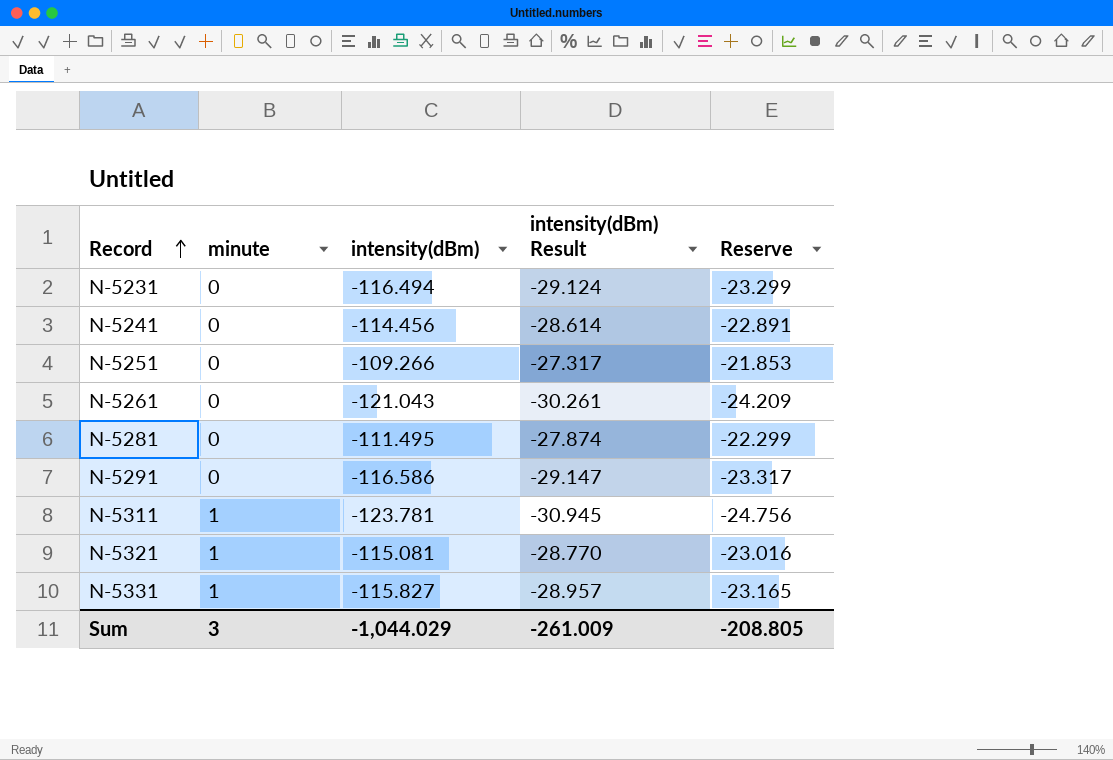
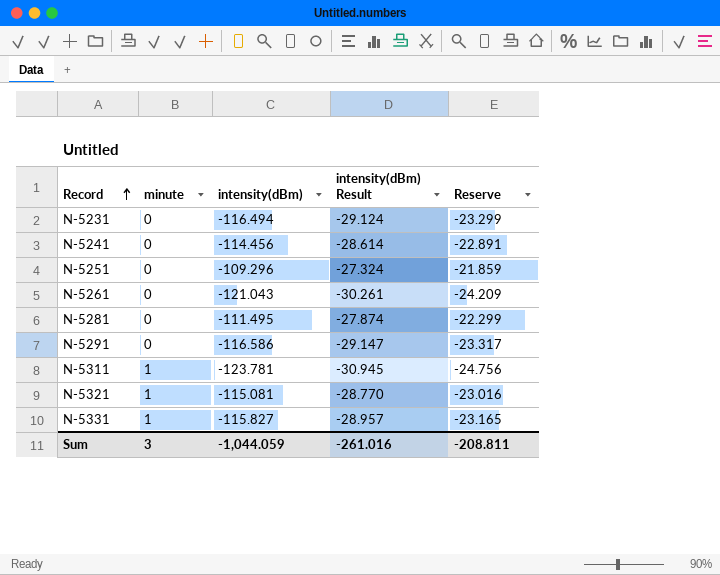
N-5251 | intensity(dBm): -109.266 -> -109.296
N-5251 | intensity(dBm) Result: -27.317 -> -27.324
N-5251 | Reserve: -21.853 -> -21.859
Sum | intensity(dBm): -1,044.029 -> -1,044.059
Sum | intensity(dBm) Result: -261.009 -> -261.016
Sum | Reserve: -208.805 -> -208.811

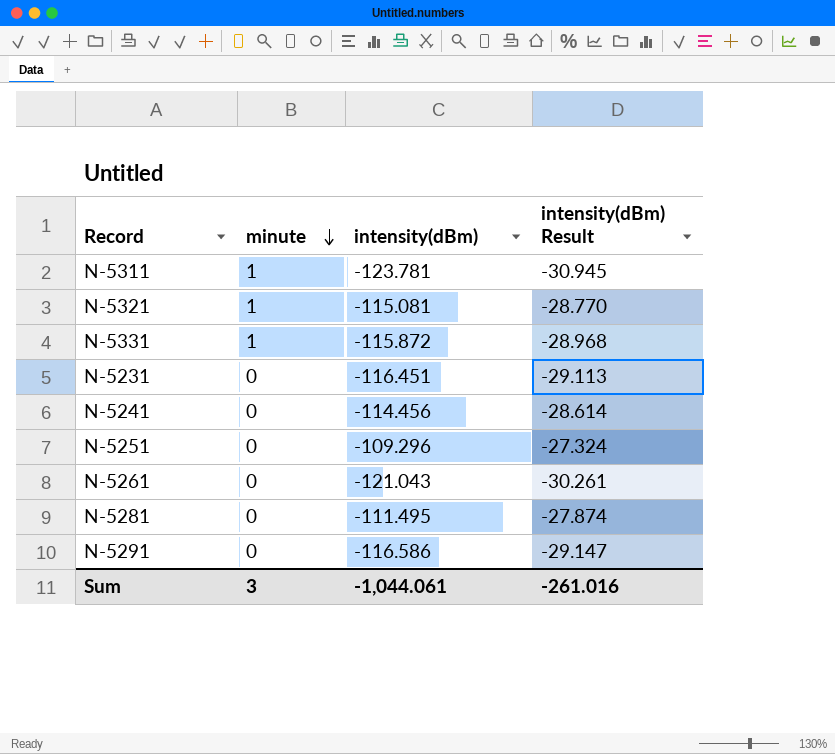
row order: Record ascending -> minute descending
column Reserve | formula: [intensity(dBm)] * 0.2 -> none
N-5331 | intensity(dBm): -115.827 -> -115.872
N-5331 | intensity(dBm) Result: -28.957 -> -28.968
N-5231 | intensity(dBm): -116.494 -> -116.451
N-5231 | intensity(dBm) Result: -29.124 -> -29.113
Sum | intensity(dBm): -1,044.059 -> -1,044.061

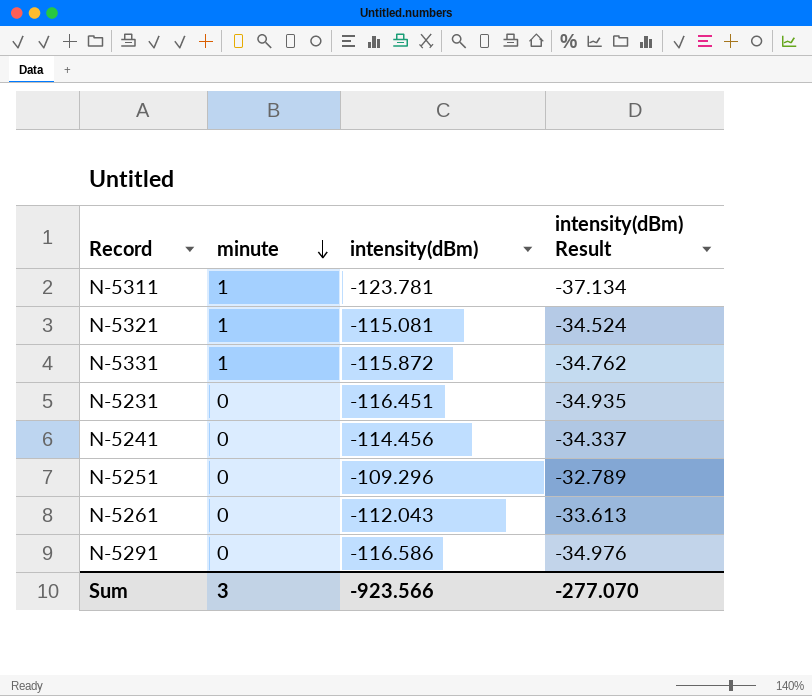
column intensity(dBm) Result | formula: [intensity(dBm)] * 0.25 -> [intensity(dBm)] * 0.3
row N-5281: 0 | -111.495 | -27.874 -> none
N-5261 | intensity(dBm): -121.043 -> -112.043
Sum | intensity(dBm): -1,044.061 -> -923.566
Sum | intensity(dBm) Result: -261.016 -> -277.070

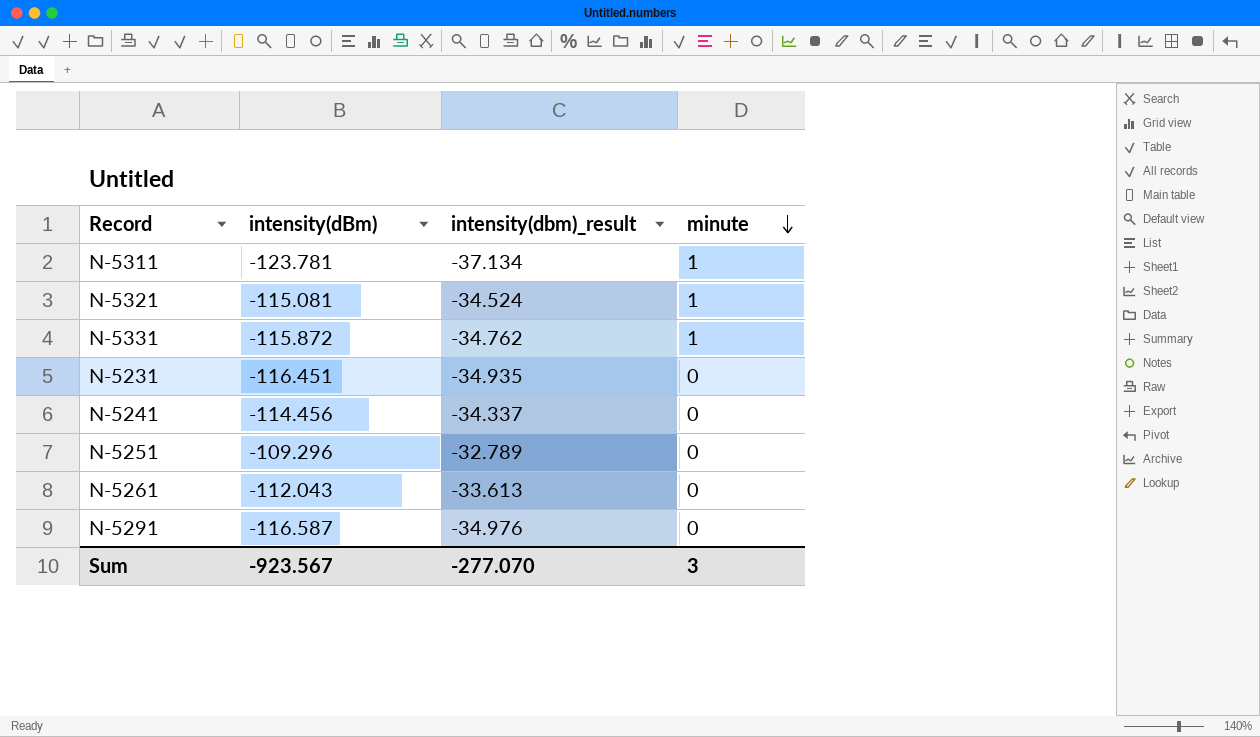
column name: intensity(dBm) Result -> intensity(dbm)_result
column minute | position: 2 -> 4
N-5291 | intensity(dBm): -116.586 -> -116.587
Sum | intensity(dBm): -923.566 -> -923.567

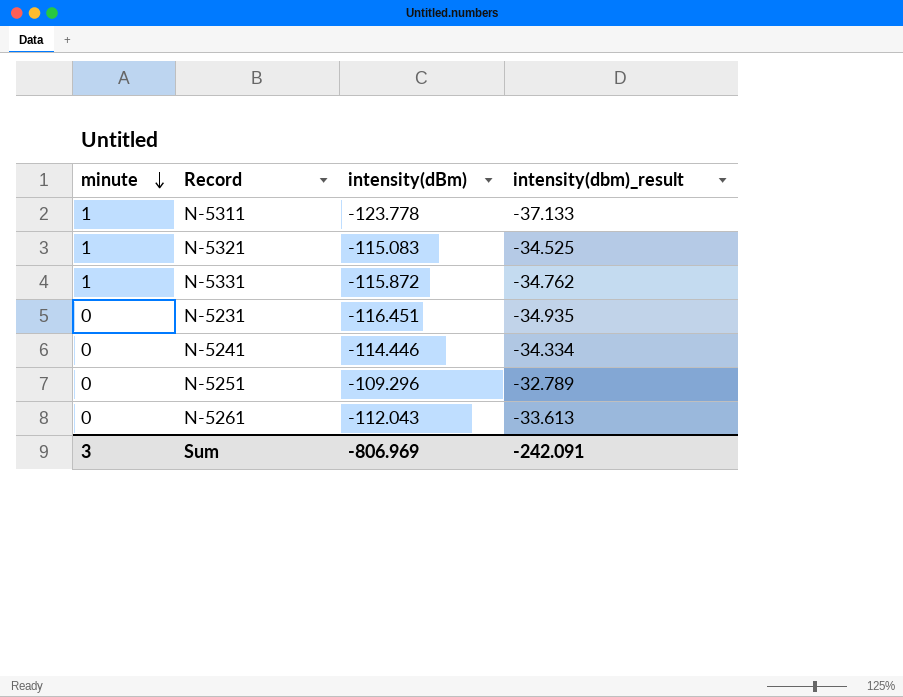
column minute | position: 4 -> 1
row N-5291: -116.587 | -34.976 | 0 -> none
N-5311 | intensity(dBm): -123.781 -> -123.778
N-5311 | intensity(dbm)_result: -37.134 -> -37.133
N-5321 | intensity(dBm): -115.081 -> -115.083
N-5321 | intensity(dbm)_result: -34.524 -> -34.525
N-5241 | intensity(dBm): -114.456 -> -114.446
N-5241 | intensity(dbm)_result: -34.337 -> -34.334
Sum | intensity(dBm): -923.567 -> -806.969
Sum | intensity(dbm)_result: -277.070 -> -242.091

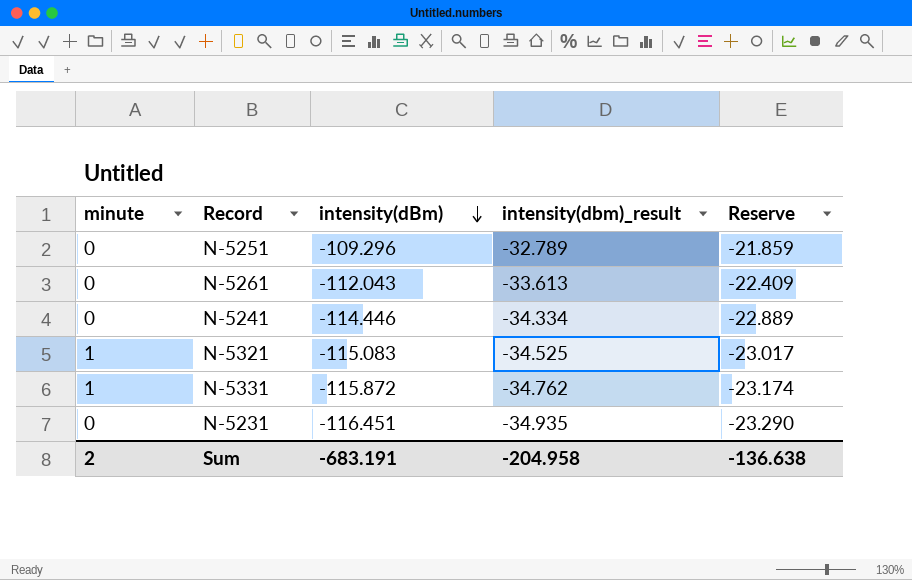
row order: minute descending -> intensity(dBm) descending
column Reserve | formula: none -> [intensity(dBm)] * 0.2
row N-5311: 1 | -123.778 | -37.133 -> none
Sum | minute: 3 -> 2
Sum | intensity(dBm): -806.969 -> -683.191
Sum | intensity(dbm)_result: -242.091 -> -204.958

